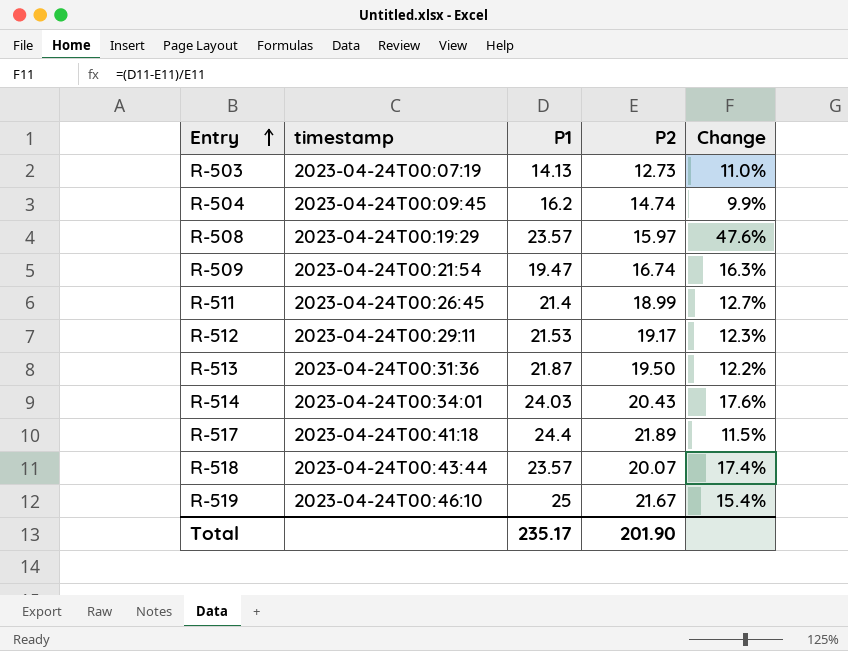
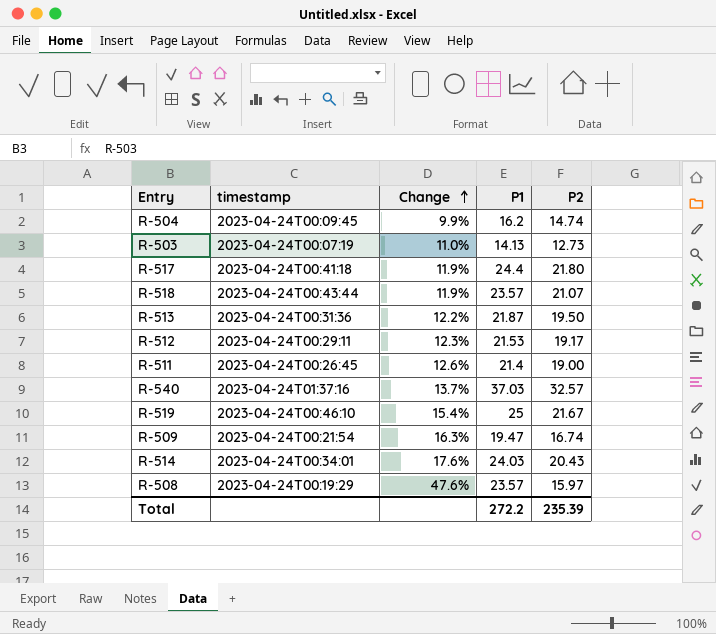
row order: Entry ascending -> Change ascending
column Change | position: 5 -> 3
R-517 | Change: 11.5% -> 11.9%
R-517 | P2: 21.89 -> 21.80
R-518 | Change: 17.4% -> 11.9%
R-518 | P2: 20.07 -> 21.07
R-511 | Change: 12.7% -> 12.6%
R-511 | P2: 18.99 -> 19.00
row R-540: none -> 2023-04-24T01:37:16 | 13.7% | 37.03 | 32.57
Total | P1: 235.17 -> 272.2
Total | P2: 201.90 -> 235.39

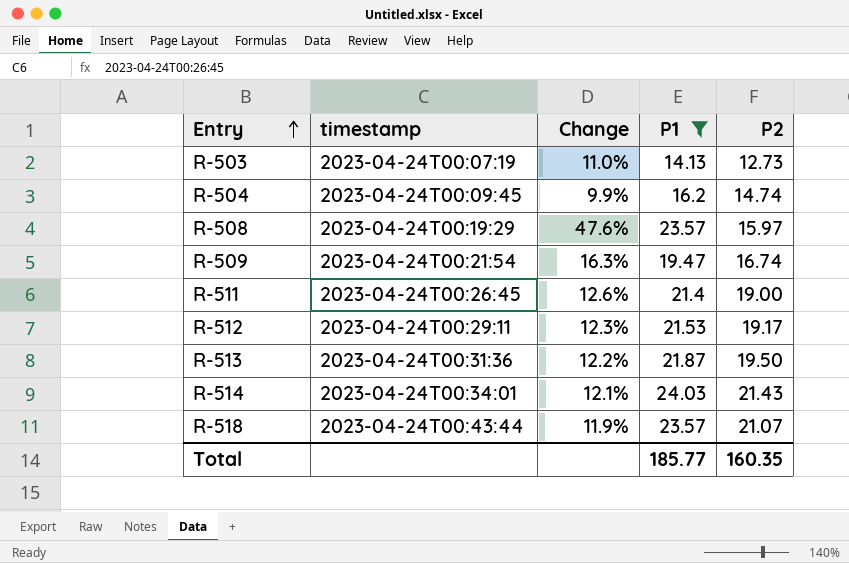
filter: none -> P1 <= 24.03
row order: Change ascending -> Entry ascending
R-514 | Change: 17.6% -> 12.1%
R-514 | P2: 20.43 -> 21.43
Total | P1: 272.2 -> 185.77
Total | P2: 235.39 -> 160.35

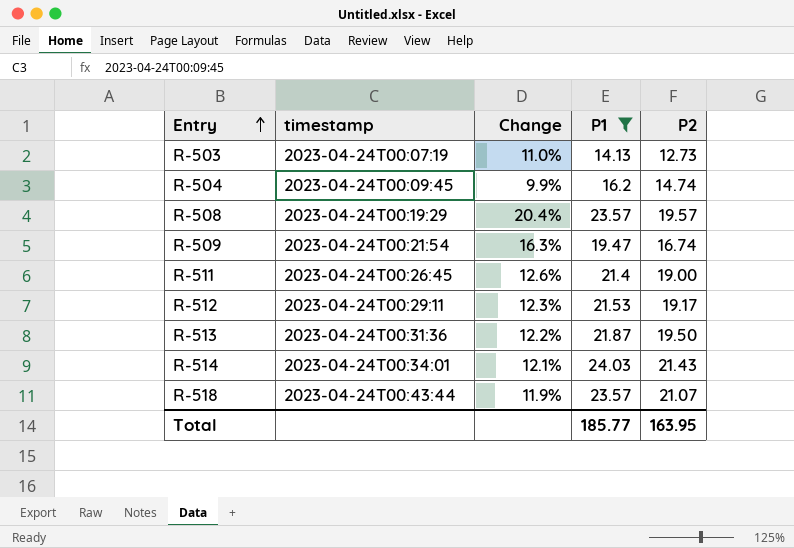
R-508 | Change: 47.6% -> 20.4%
R-508 | P2: 15.97 -> 19.57
Total | P2: 160.35 -> 163.95

